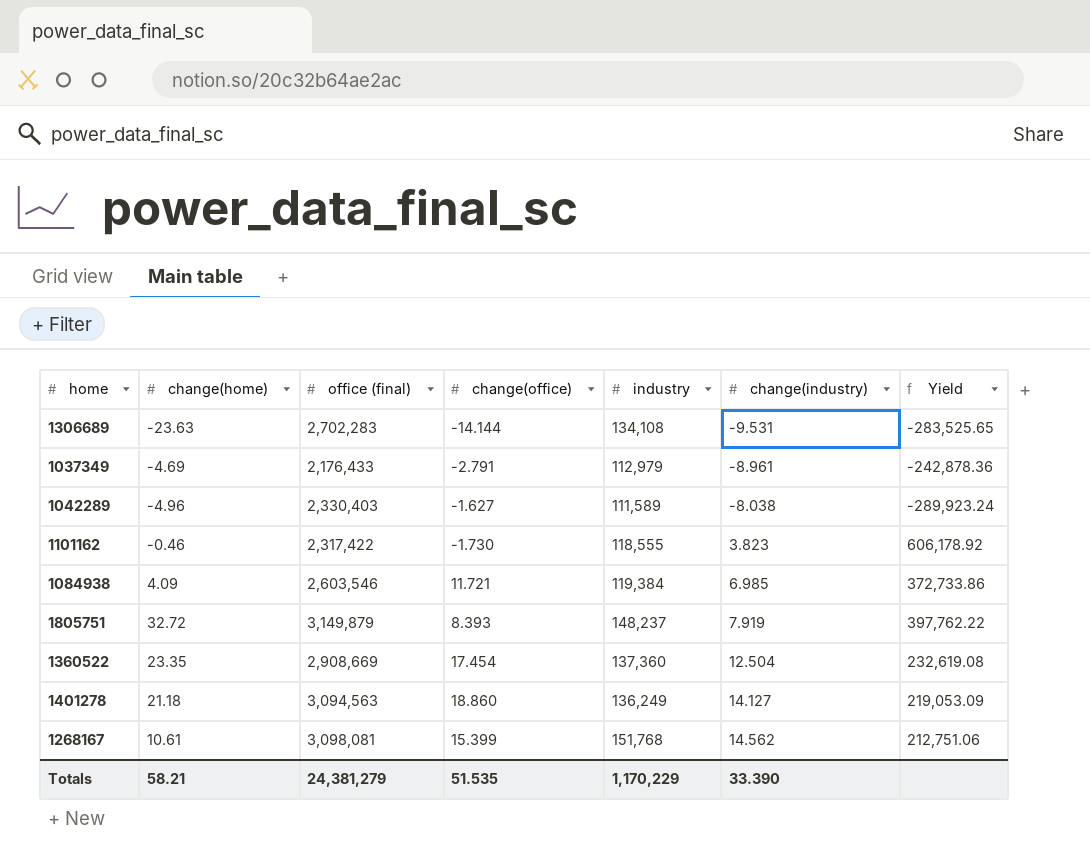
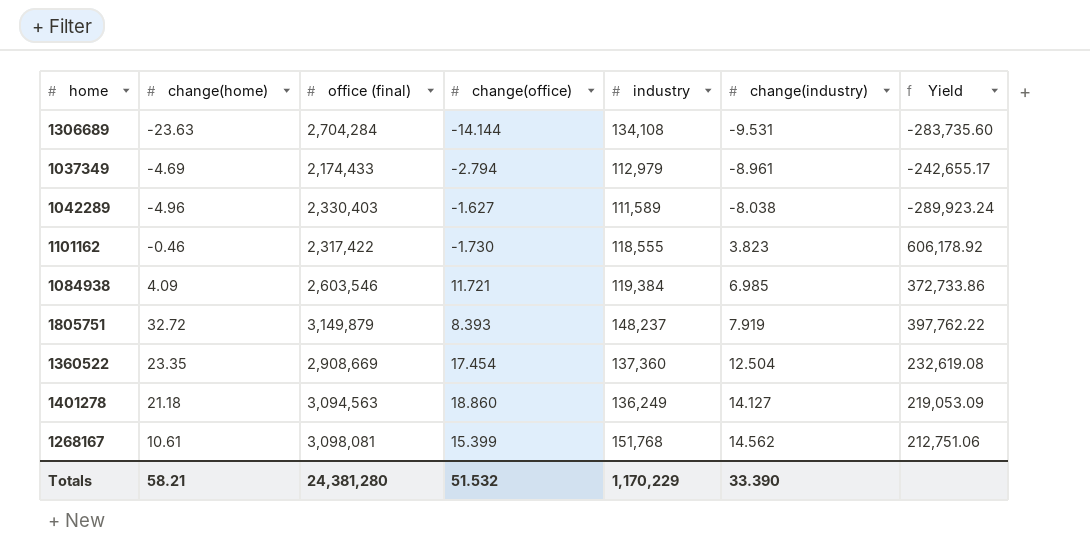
1306689 | office (final): 2,702,283 -> 2,704,284
1306689 | Yield: -283,525.65 -> -283,735.60
1037349 | office (final): 2,176,433 -> 2,174,433
1037349 | change(office): -2.791 -> -2.794
1037349 | Yield: -242,878.36 -> -242,655.17
Totals | office (final): 24,381,279 -> 24,381,280
Totals | change(office): 51.535 -> 51.532

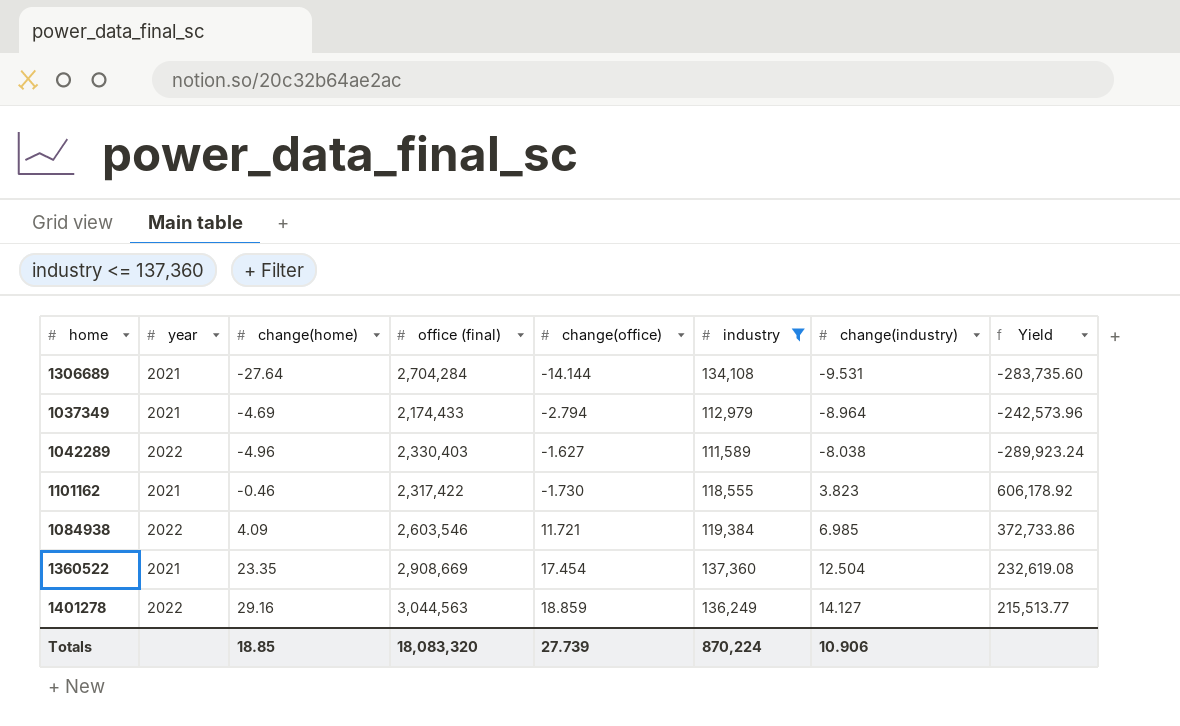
filter: none -> industry <= 137,360
column year | position: none -> 2
1306689 | change(home): -23.63 -> -27.64
1037349 | change(industry): -8.961 -> -8.964
1037349 | Yield: -242,655.17 -> -242,573.96
1401278 | change(home): 21.18 -> 29.16
1401278 | office (final): 3,094,563 -> 3,044,563
1401278 | change(office): 18.860 -> 18.859
1401278 | Yield: 219,053.09 -> 215,513.77
Totals | change(home): 58.21 -> 18.85
Totals | office (final): 24,381,280 -> 18,083,320
Totals | change(office): 51.532 -> 27.739
Totals | industry: 1,170,229 -> 870,224
Totals | change(industry): 33.390 -> 10.906

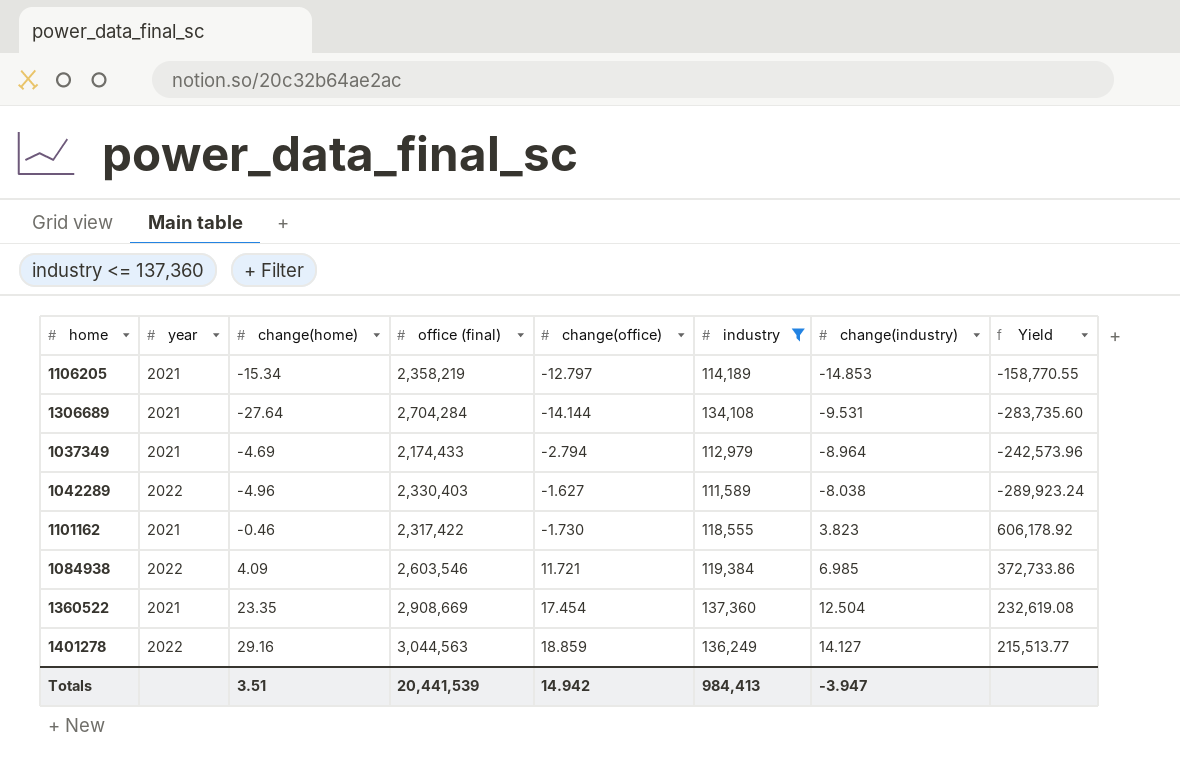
row 1106205: none -> 2021 | -15.34 | 2,358,219 | -12.797 | 114,189 | -14.853 | -158,770.55
Totals | change(home): 18.85 -> 3.51
Totals | office (final): 18,083,320 -> 20,441,539
Totals | change(office): 27.739 -> 14.942
Totals | industry: 870,224 -> 984,413
Totals | change(industry): 10.906 -> -3.947

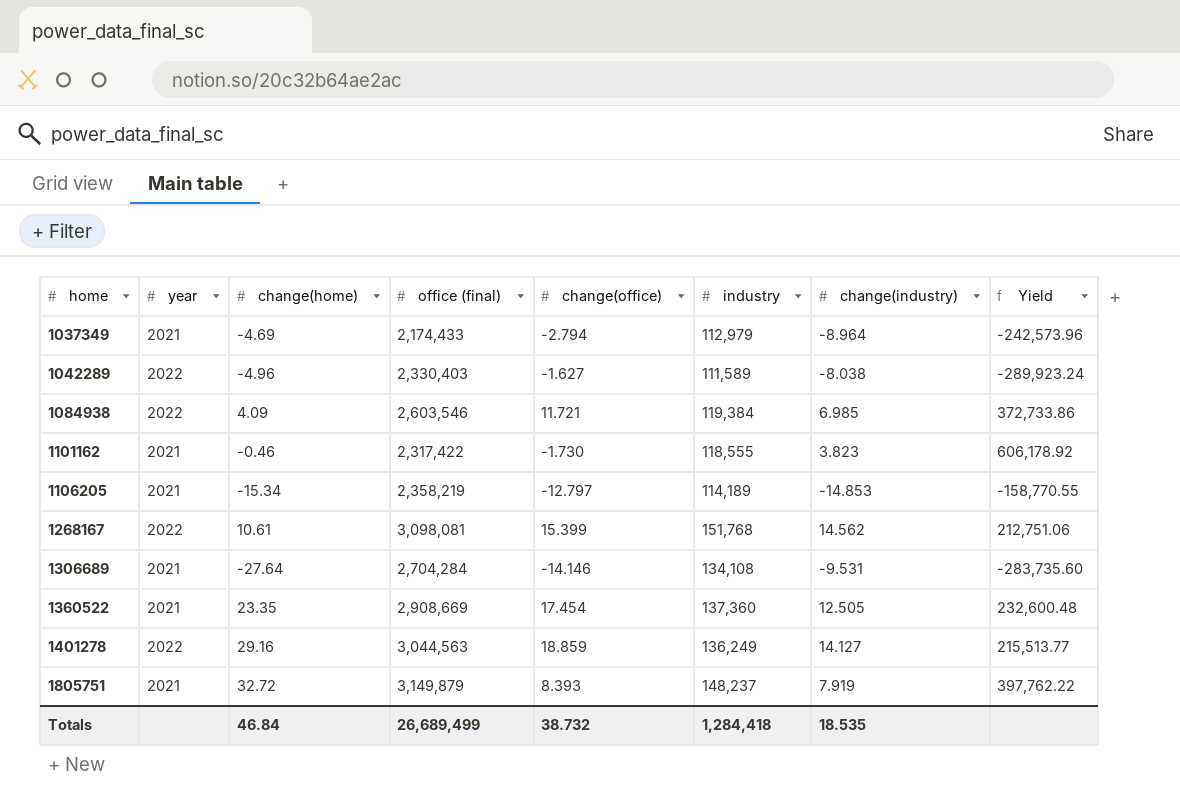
filter: industry <= 137,360 -> none
row order: change(industry) ascending -> home ascending
1306689 | change(office): -14.144 -> -14.146
1360522 | change(industry): 12.504 -> 12.505
1360522 | Yield: 232,619.08 -> 232,600.48
Totals | change(home): 3.51 -> 46.84
Totals | office (final): 20,441,539 -> 26,689,499
Totals | change(office): 14.942 -> 38.732
Totals | industry: 984,413 -> 1,284,418
Totals | change(industry): -3.947 -> 18.535

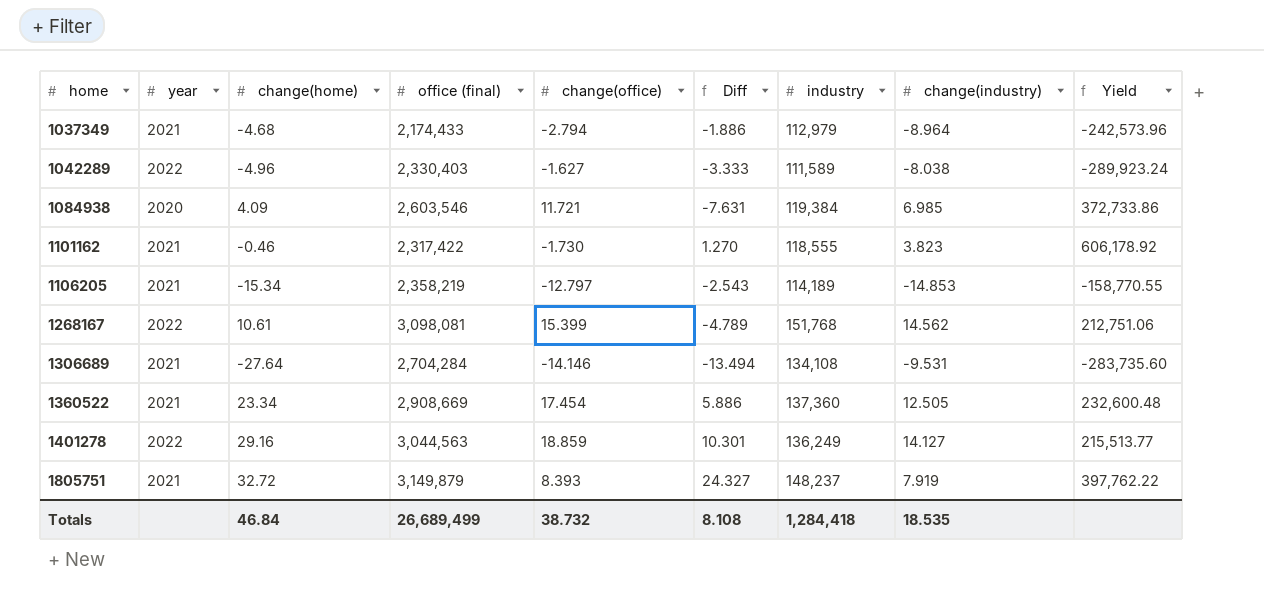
column Diff | formula: none -> [change(home)] - [change(office)]
1037349 | change(home): -4.69 -> -4.68
1084938 | year: 2022 -> 2020
1360522 | change(home): 23.35 -> 23.34

